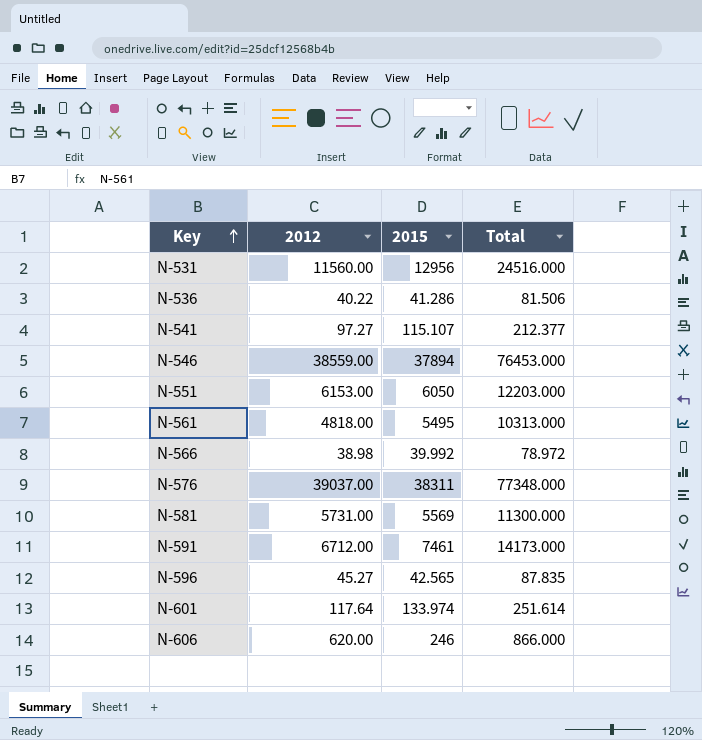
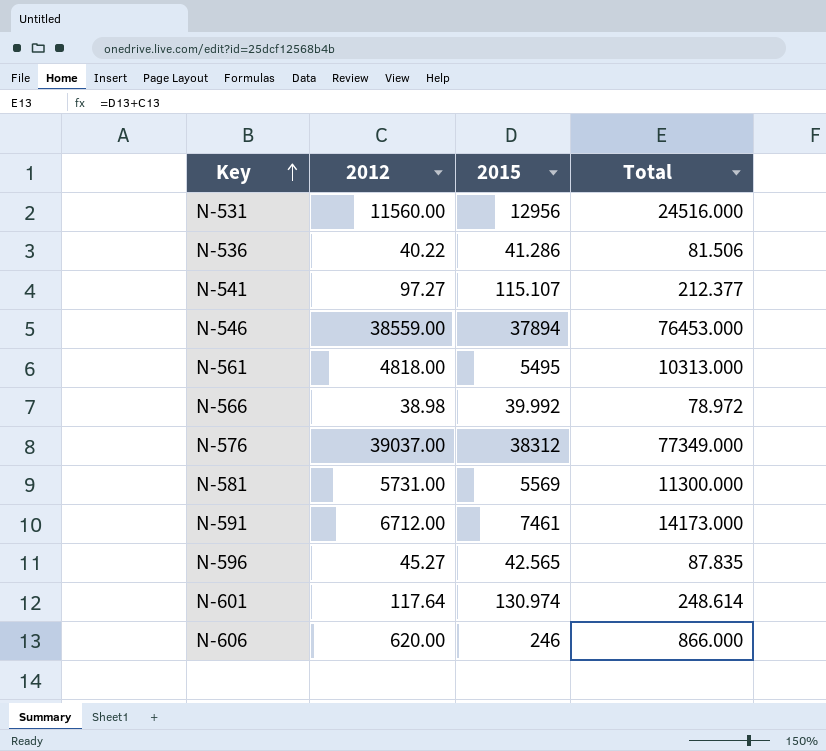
row N-551: 6153.00 | 6050 | 12203.000 -> none
N-576 | 2015: 38311 -> 38312
N-576 | Total: 77348.000 -> 77349.000
N-601 | 2015: 133.974 -> 130.974
N-601 | Total: 251.614 -> 248.614

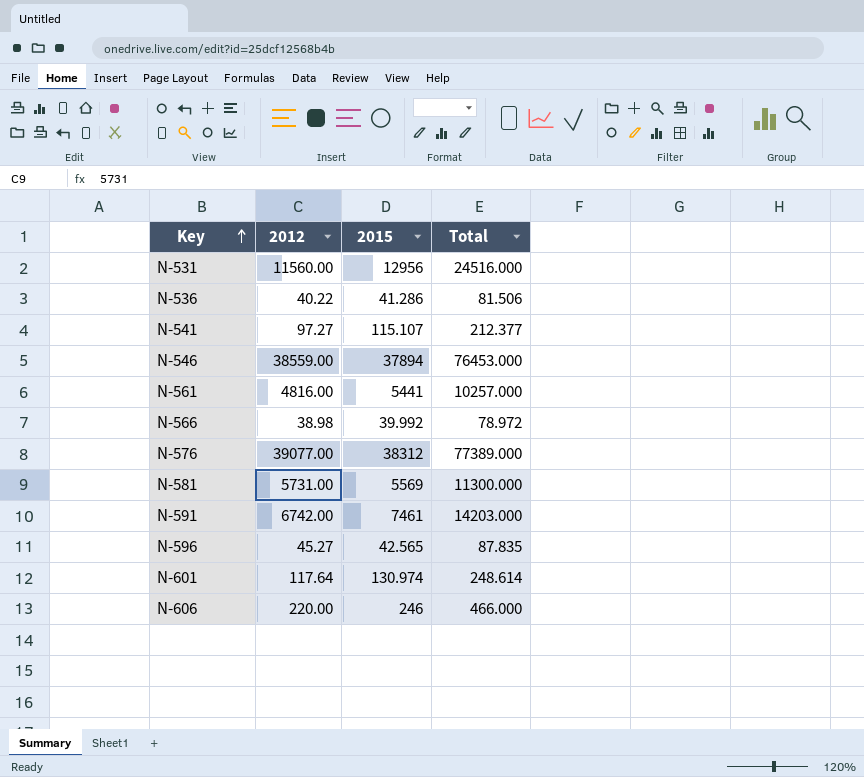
N-561 | 2012: 4818.00 -> 4816.00
N-561 | 2015: 5495 -> 5441
N-561 | Total: 10313.000 -> 10257.000
N-576 | 2012: 39037.00 -> 39077.00
N-576 | Total: 77349.000 -> 77389.000
N-591 | 2012: 6712.00 -> 6742.00
N-591 | Total: 14173.000 -> 14203.000
N-606 | 2012: 620.00 -> 220.00
N-606 | Total: 866.000 -> 466.000

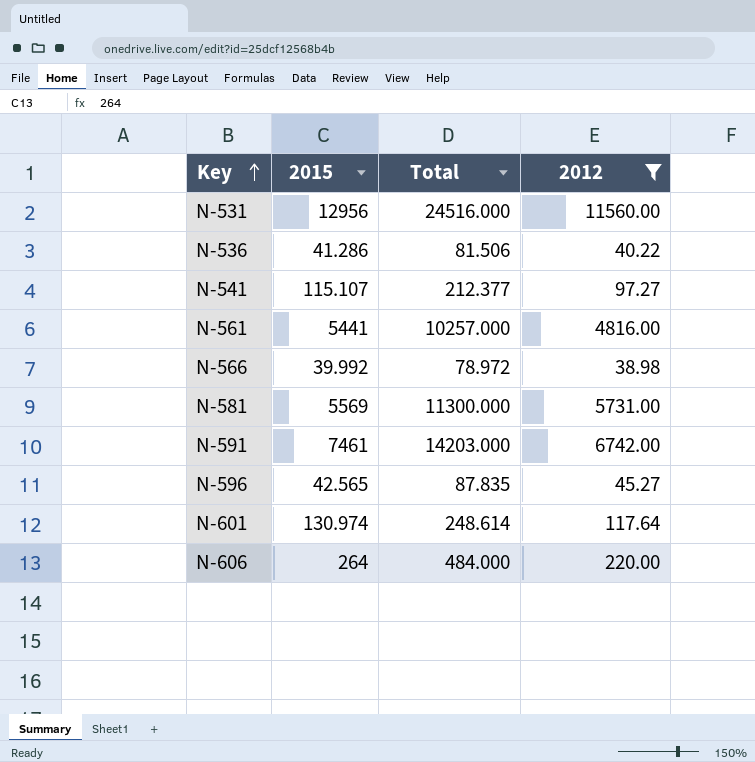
filter: none -> 2012 <= 11560.00
column 2012 | position: 2 -> 4
N-606 | 2015: 246 -> 264
N-606 | Total: 466.000 -> 484.000

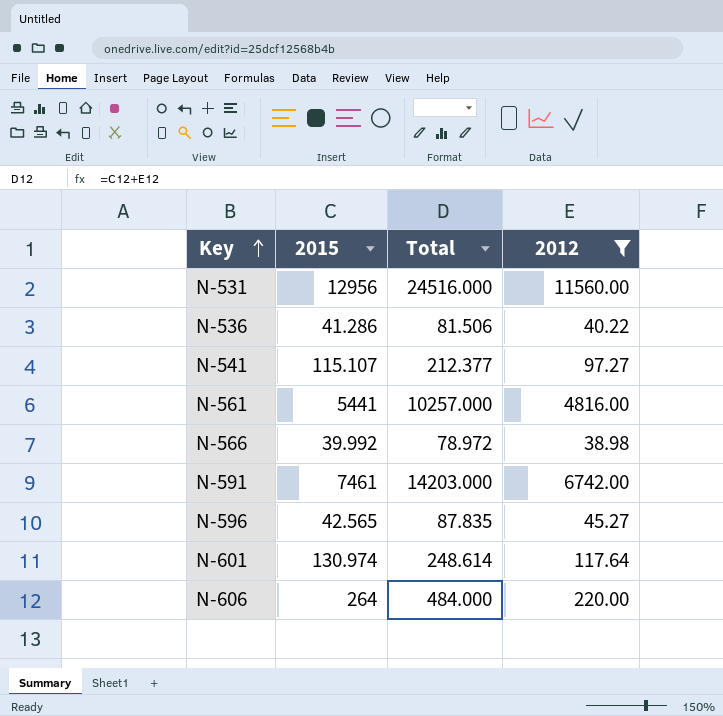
row N-581: 5569 | 11300.000 | 5731.00 -> none

